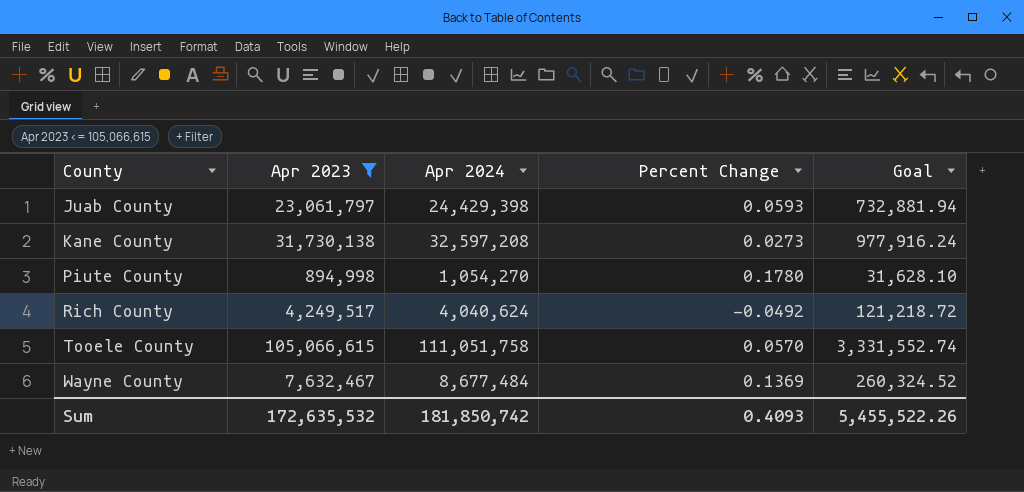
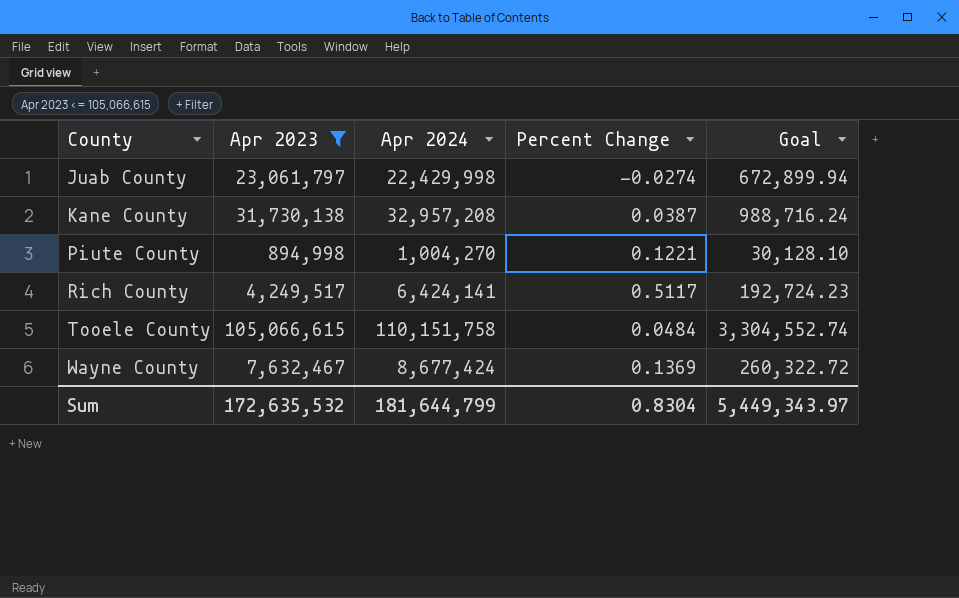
Juab County | Apr 2024: 24,429,398 -> 22,429,998
Juab County | Percent Change: 0.0593 -> -0.0274
Juab County | Goal: 732,881.94 -> 672,899.94
Kane County | Apr 2024: 32,597,208 -> 32,957,208
Kane County | Percent Change: 0.0273 -> 0.0387
Kane County | Goal: 977,916.24 -> 988,716.24
Piute County | Apr 2024: 1,054,270 -> 1,004,270
Piute County | Percent Change: 0.1780 -> 0.1221
Piute County | Goal: 31,628.10 -> 30,128.10
Rich County | Apr 2024: 4,040,624 -> 6,424,141
Rich County | Percent Change: -0.0492 -> 0.5117
Rich County | Goal: 121,218.72 -> 192,724.23
Tooele County | Apr 2024: 111,051,758 -> 110,151,758
Tooele County | Percent Change: 0.0570 -> 0.0484
Tooele County | Goal: 3,331,552.74 -> 3,304,552.74
Wayne County | Apr 2024: 8,677,484 -> 8,677,424
Wayne County | Goal: 260,324.52 -> 260,322.72
Sum | Apr 2024: 181,850,742 -> 181,644,799
Sum | Percent Change: 0.4093 -> 0.8304
Sum | Goal: 5,455,522.26 -> 5,449,343.97

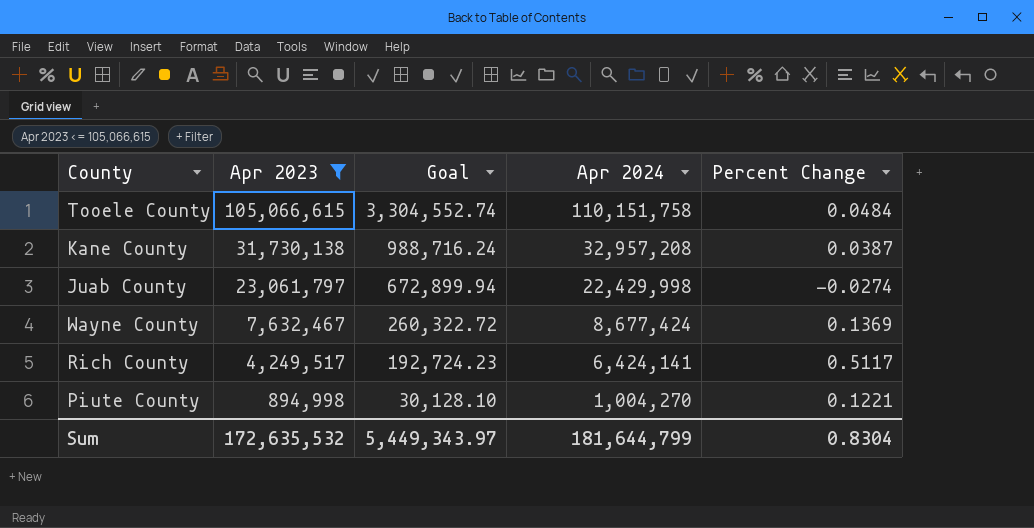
row order: County ascending -> Apr 2023 descending
column Goal | position: 5 -> 3

